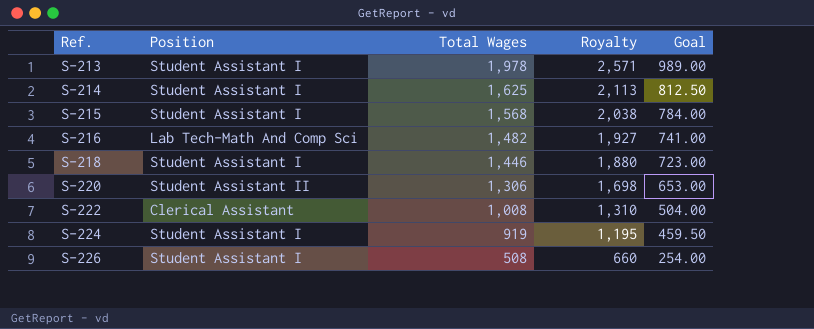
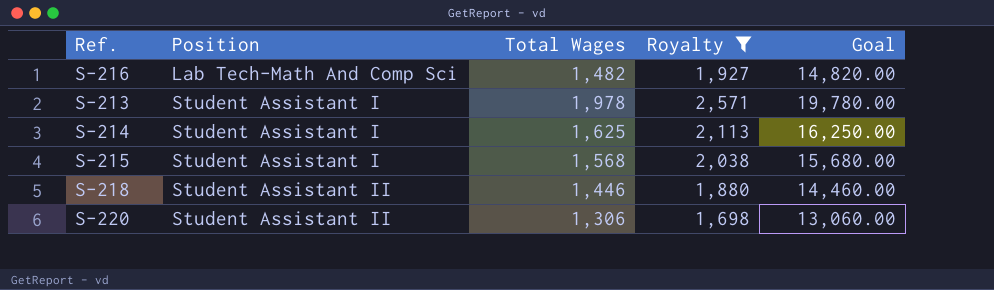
filter: none -> Royalty >= 1,698
row order: Ref. ascending -> Position ascending
column Goal | formula: [Total Wages] * 0.5 -> [Total Wages] * 10
S-218 | Position: Student Assistant I -> Student Assistant II

